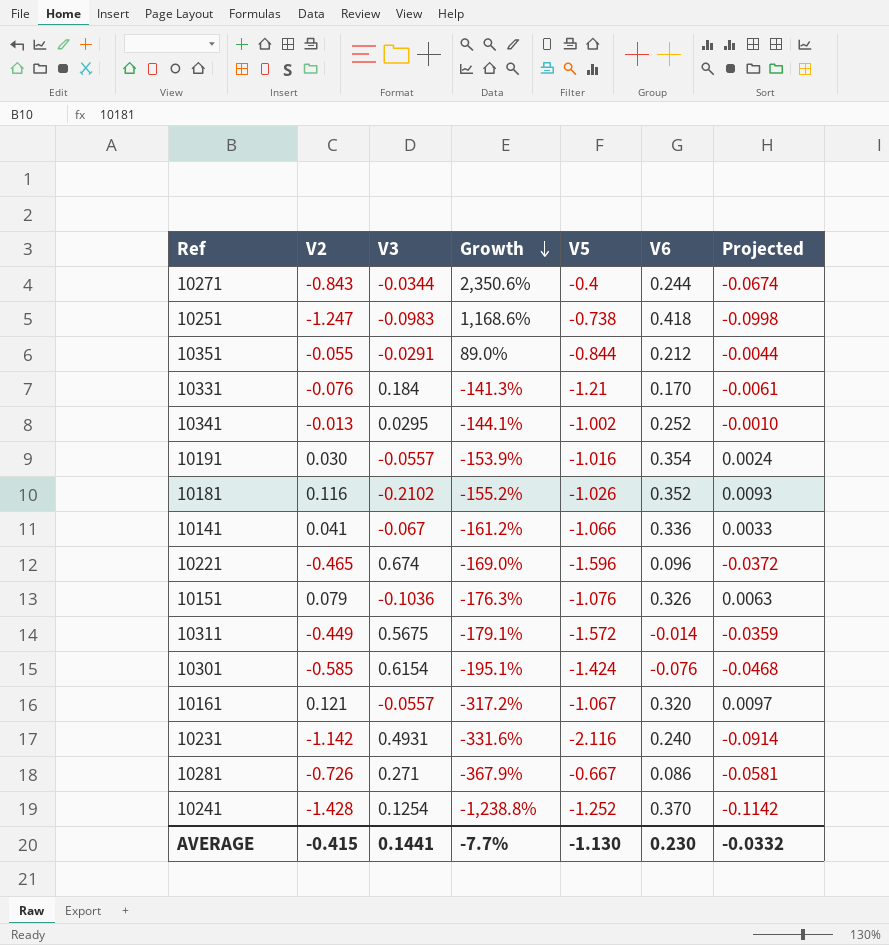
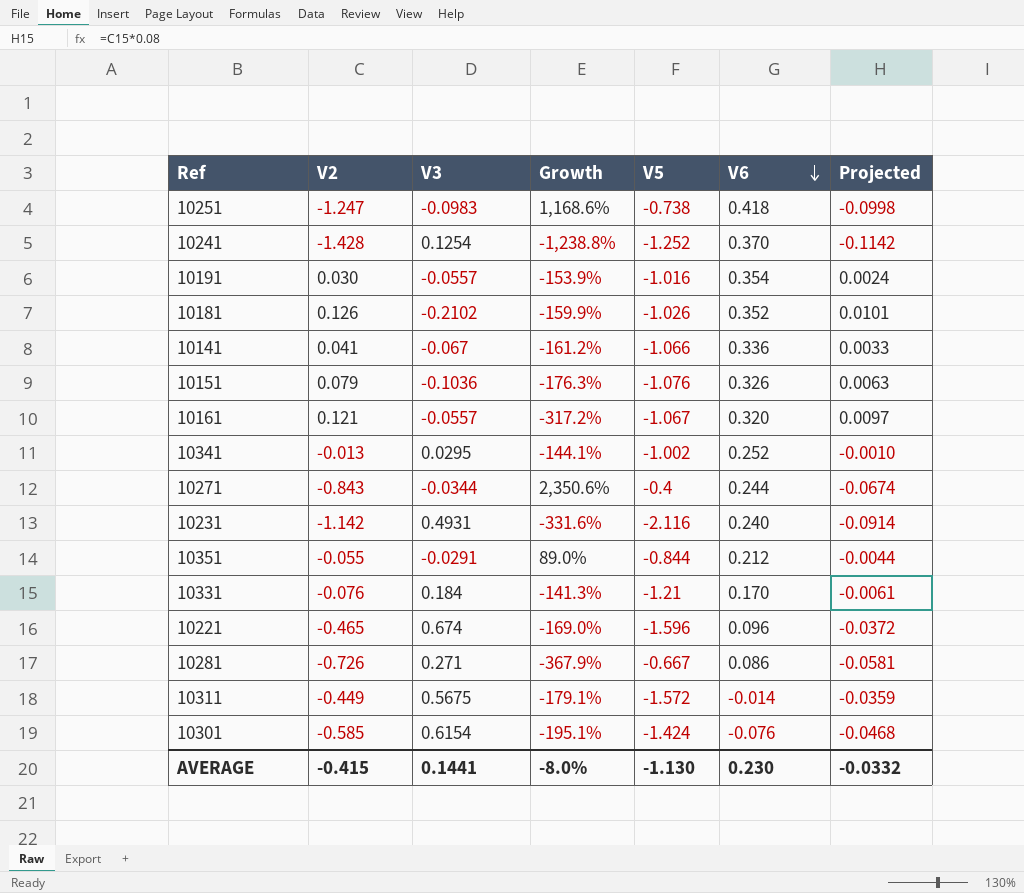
row order: Growth descending -> V6 descending
10181 | V2: 0.116 -> 0.126
10181 | Growth: -155.2% -> -159.9%
10181 | Projected: 0.0093 -> 0.0101
AVERAGE | Growth: -7.7% -> -8.0%

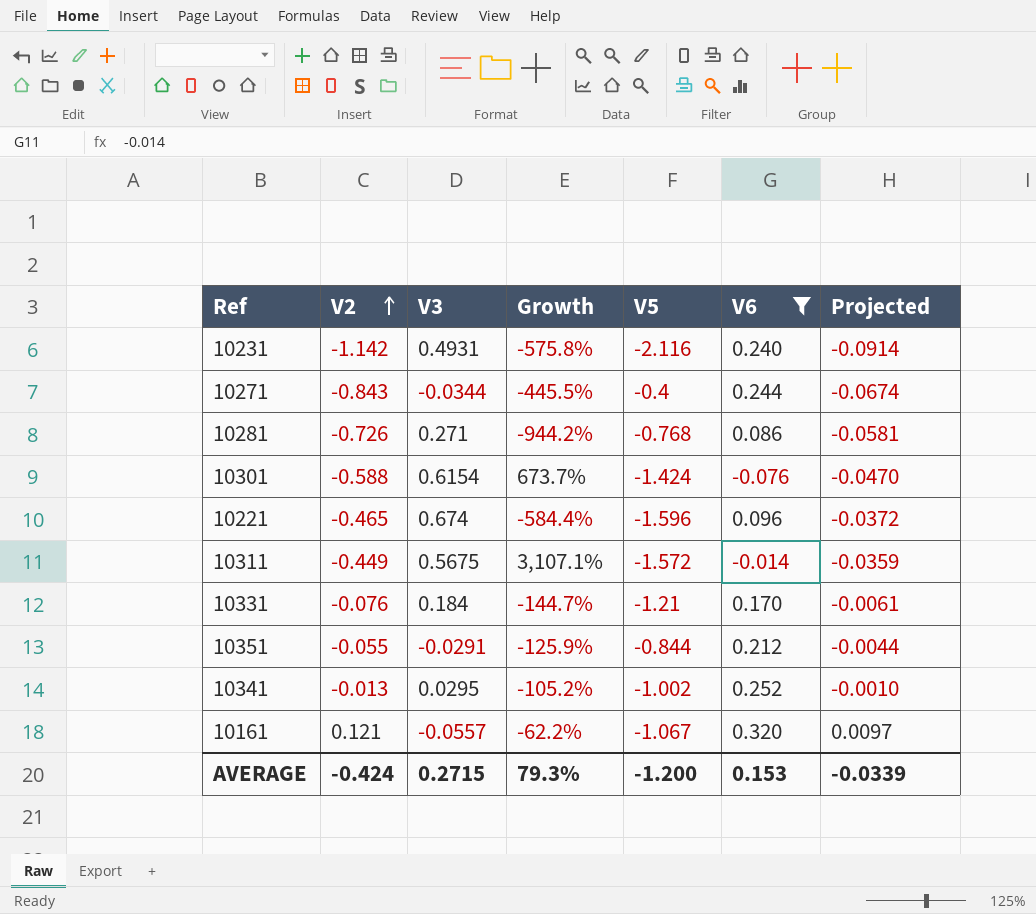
filter: none -> V6 <= 0.320
row order: V6 descending -> V2 ascending
column Growth | formula: ([V2] - [V3]) / [V3] -> ([V2] - [V6]) / [V6]
10281 | V5: -0.667 -> -0.768
10301 | V2: -0.585 -> -0.588
10301 | Projected: -0.0468 -> -0.0470
AVERAGE | V2: -0.415 -> -0.424
AVERAGE | V3: 0.1441 -> 0.2715
AVERAGE | Growth: -8.0% -> 79.3%
AVERAGE | V5: -1.130 -> -1.200
AVERAGE | V6: 0.230 -> 0.153
AVERAGE | Projected: -0.0332 -> -0.0339

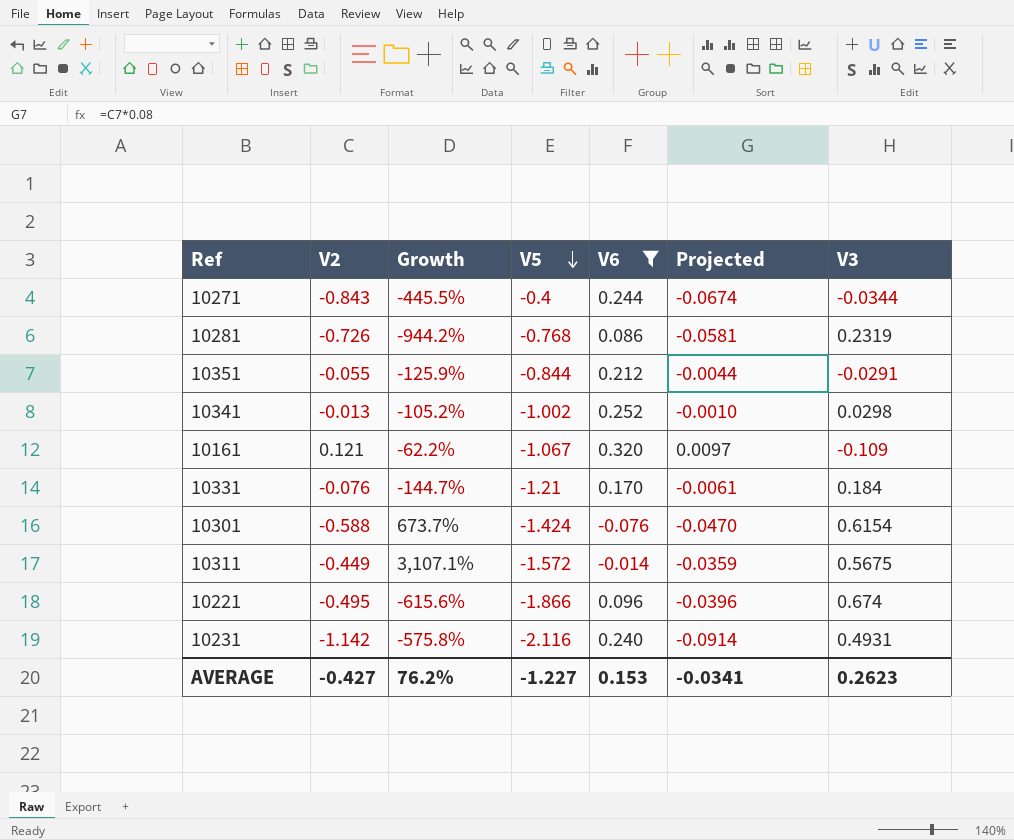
row order: V2 ascending -> V5 descending
column V3 | position: 3 -> 7
10281 | V3: 0.271 -> 0.2319
10341 | V3: 0.0295 -> 0.0298
10161 | V3: -0.0557 -> -0.109
10221 | V2: -0.465 -> -0.495
10221 | Growth: -584.4% -> -615.6%
10221 | V5: -1.596 -> -1.866
10221 | Projected: -0.0372 -> -0.0396
AVERAGE | V2: -0.424 -> -0.427
AVERAGE | Growth: 79.3% -> 76.2%
AVERAGE | V5: -1.200 -> -1.227
AVERAGE | Projected: -0.0339 -> -0.0341
AVERAGE | V3: 0.2715 -> 0.2623

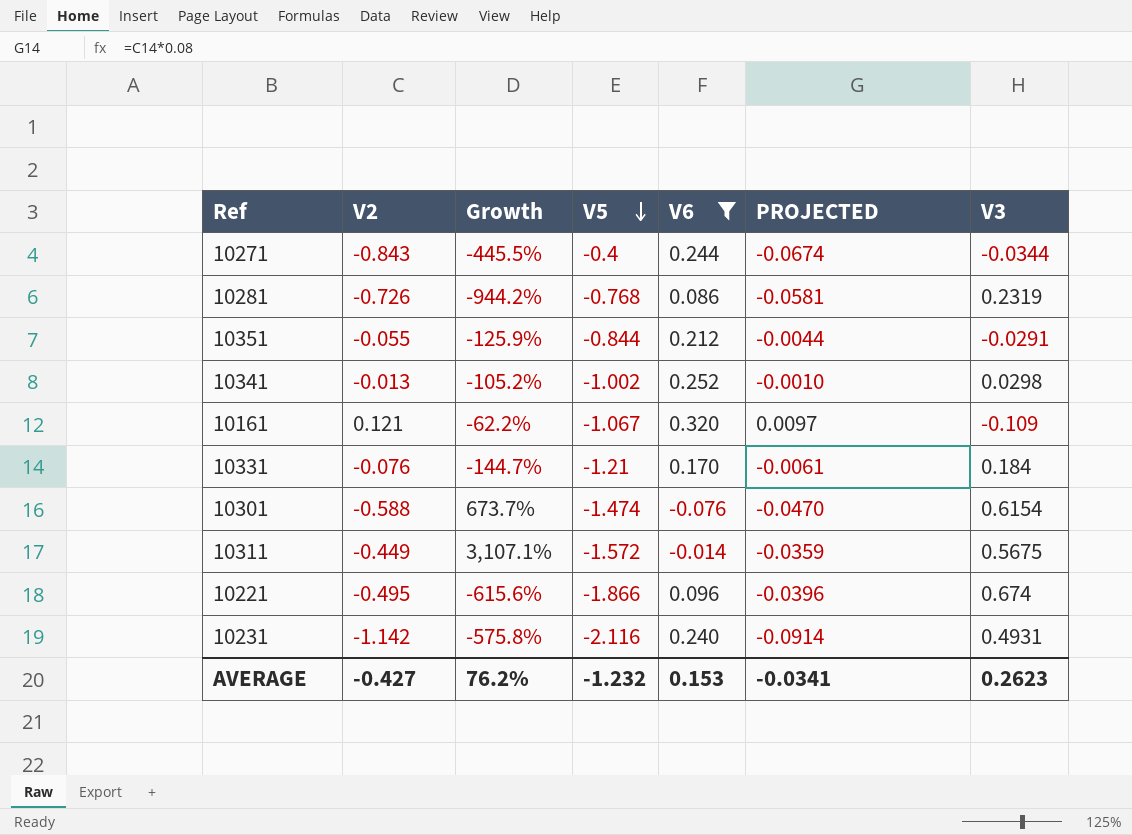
column name: Projected -> PROJECTED
10301 | V5: -1.424 -> -1.474
AVERAGE | V5: -1.227 -> -1.232

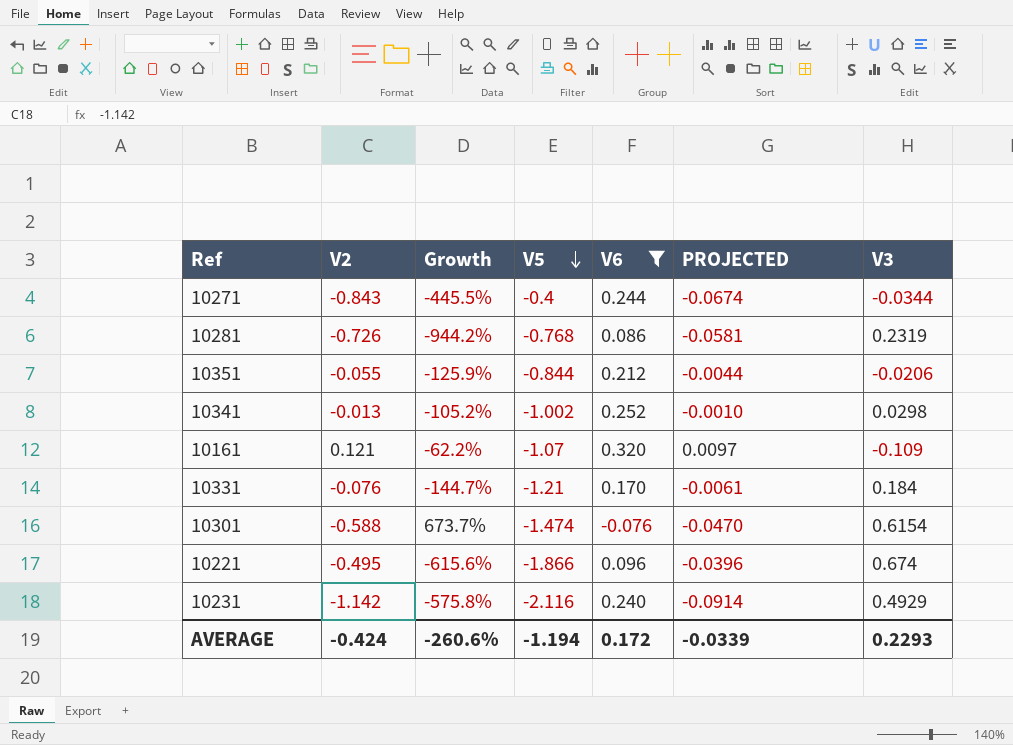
row 10311: -0.449 | 3,107.1% | -1.572 | -0.014 | -0.0359 | 0.5675 -> none
10351 | V3: -0.0291 -> -0.0206
10161 | V5: -1.067 -> -1.07
10231 | V3: 0.4931 -> 0.4929
AVERAGE | V2: -0.427 -> -0.424
AVERAGE | Growth: 76.2% -> -260.6%
AVERAGE | V5: -1.232 -> -1.194
AVERAGE | V6: 0.153 -> 0.172
AVERAGE | PROJECTED: -0.0341 -> -0.0339
AVERAGE | V3: 0.2623 -> 0.2293

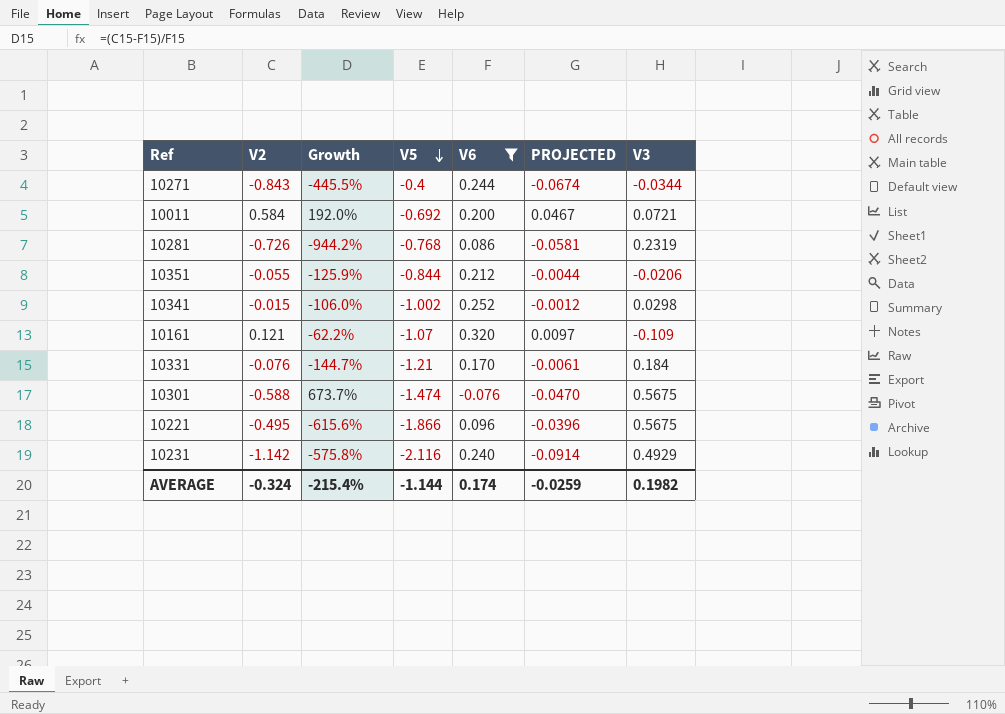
row 10011: none -> 0.584 | 192.0% | -0.692 | 0.200 | 0.0467 | 0.0721
10341 | V2: -0.013 -> -0.015
10341 | Growth: -105.2% -> -106.0%
10341 | PROJECTED: -0.0010 -> -0.0012
10301 | V3: 0.6154 -> 0.5675
10221 | V3: 0.674 -> 0.5675
AVERAGE | V2: -0.424 -> -0.324
AVERAGE | Growth: -260.6% -> -215.4%
AVERAGE | V5: -1.194 -> -1.144
AVERAGE | V6: 0.172 -> 0.174
AVERAGE | PROJECTED: -0.0339 -> -0.0259
AVERAGE | V3: 0.2293 -> 0.1982

